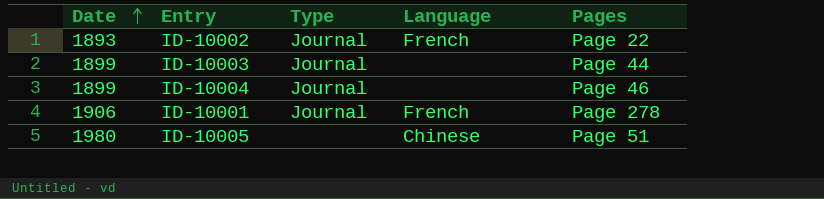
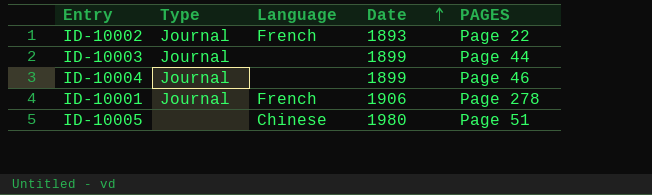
column Date | position: 1 -> 4
column name: Pages -> PAGES

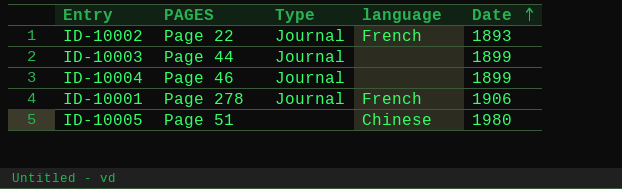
column PAGES | position: 5 -> 2
column name: Language -> language

